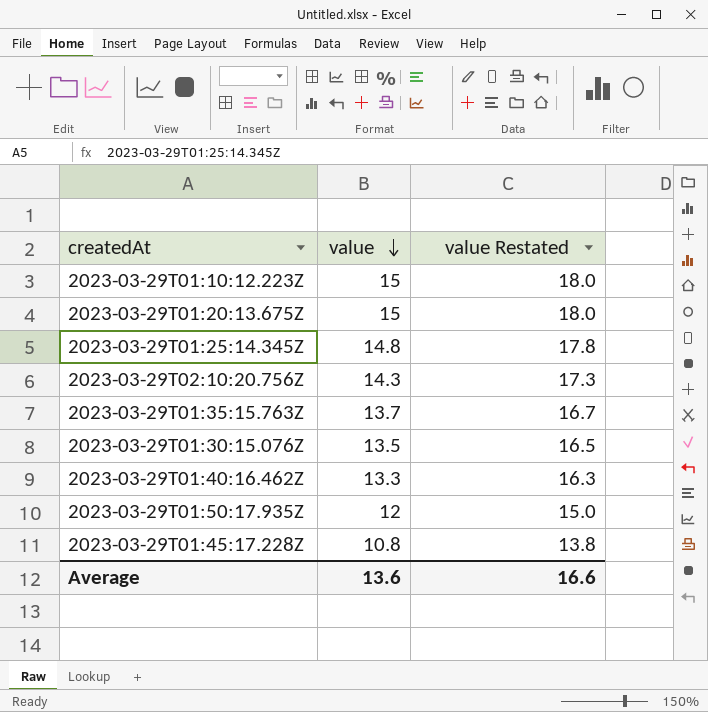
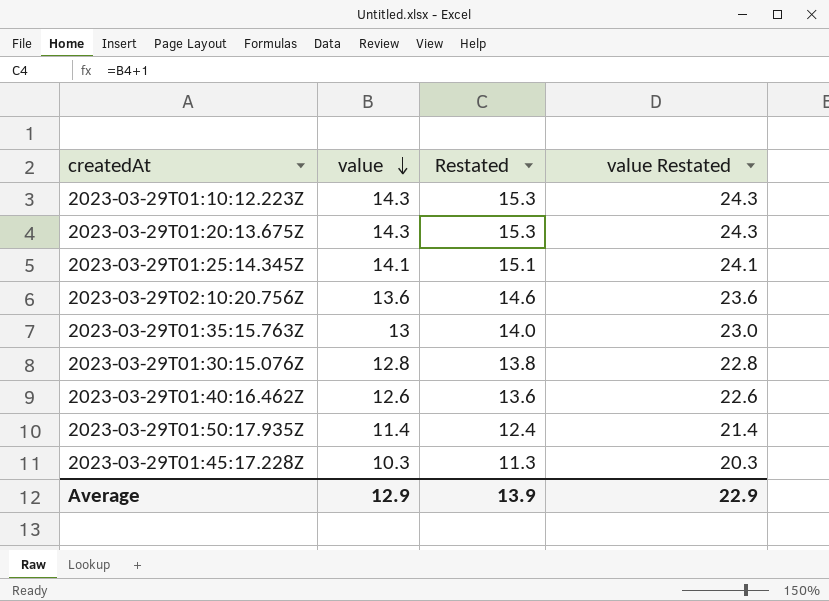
column Restated | formula: none -> [value] + 1
column value Restated | formula: [value] + 3 -> [value] + 10
2023-03-29T01:10:12.223Z | value: 15 -> 14.3
2023-03-29T01:20:13.675Z | value: 15 -> 14.3
2023-03-29T01:25:14.345Z | value: 14.8 -> 14.1
2023-03-29T02:10:20.756Z | value: 14.3 -> 13.6
2023-03-29T01:35:15.763Z | value: 13.7 -> 13
2023-03-29T01:30:15.076Z | value: 13.5 -> 12.8
2023-03-29T01:40:16.462Z | value: 13.3 -> 12.6
2023-03-29T01:50:17.935Z | value: 12 -> 11.4
2023-03-29T01:45:17.228Z | value: 10.8 -> 10.3
Average | value: 13.6 -> 12.9
Average | value Restated: 16.6 -> 22.9

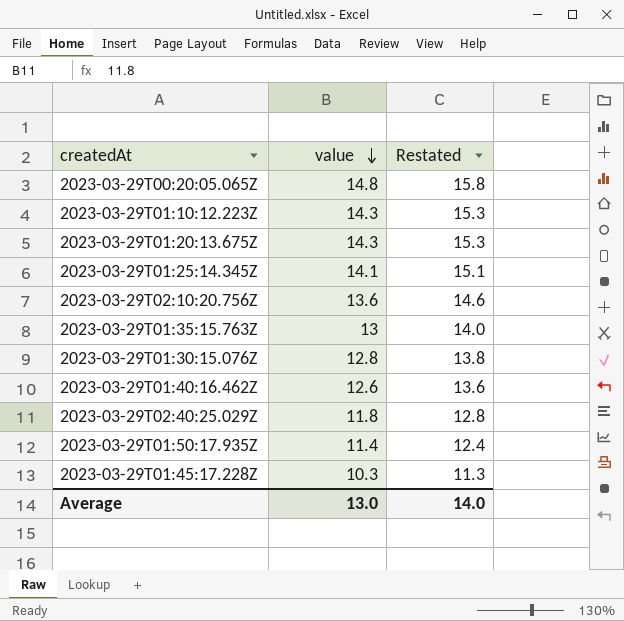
column value Restated | formula: [value] + 10 -> none
row 2023-03-29T00:20:05.065Z: none -> 14.8 | 15.8
row 2023-03-29T02:40:25.029Z: none -> 11.8 | 12.8
Average | value: 12.9 -> 13.0
Average | Restated: 13.9 -> 14.0

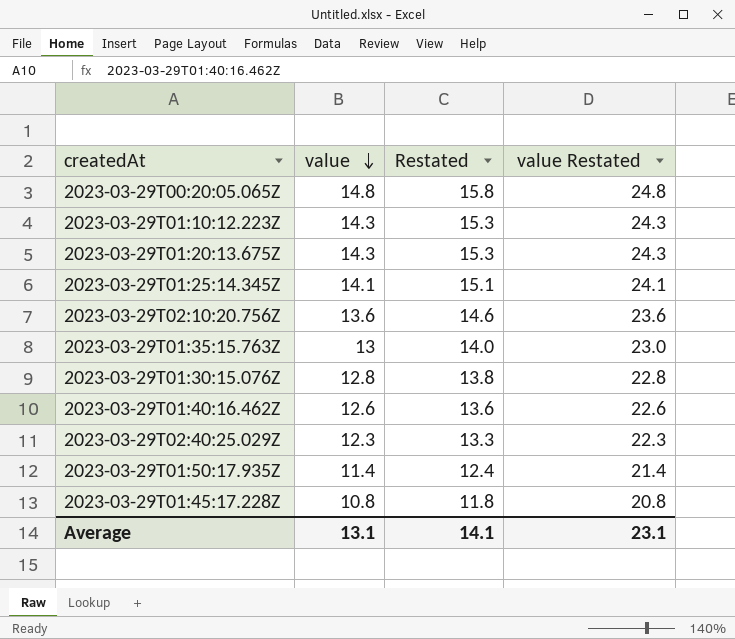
column value Restated | formula: none -> [value] + 10
2023-03-29T02:40:25.029Z | value: 11.8 -> 12.3
2023-03-29T02:40:25.029Z | Restated: 12.8 -> 13.3
2023-03-29T01:45:17.228Z | value: 10.3 -> 10.8
2023-03-29T01:45:17.228Z | Restated: 11.3 -> 11.8
Average | value: 13.0 -> 13.1
Average | Restated: 14.0 -> 14.1

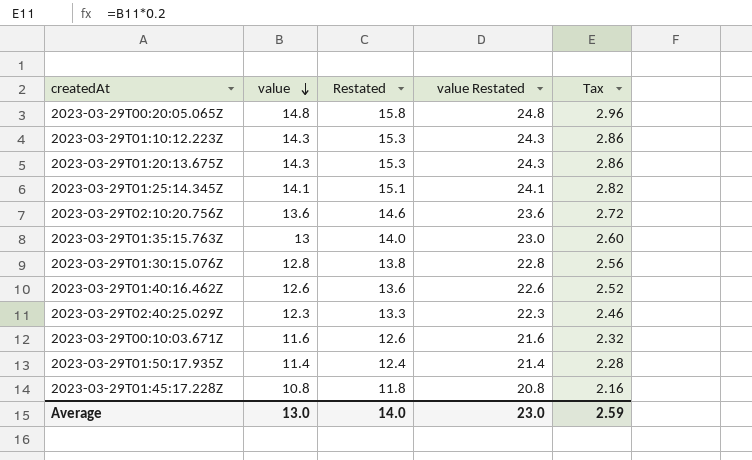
column Tax | formula: none -> [value] * 0.2
row 2023-03-29T00:10:03.671Z: none -> 11.6 | 12.6 | 21.6 | 2.32
Average | value: 13.1 -> 13.0
Average | Restated: 14.1 -> 14.0
Average | value Restated: 23.1 -> 23.0

